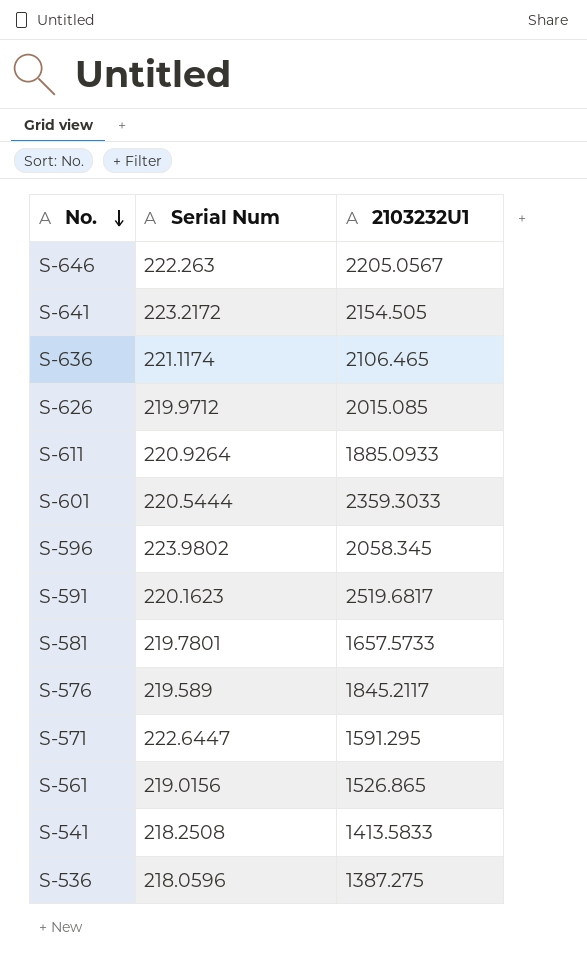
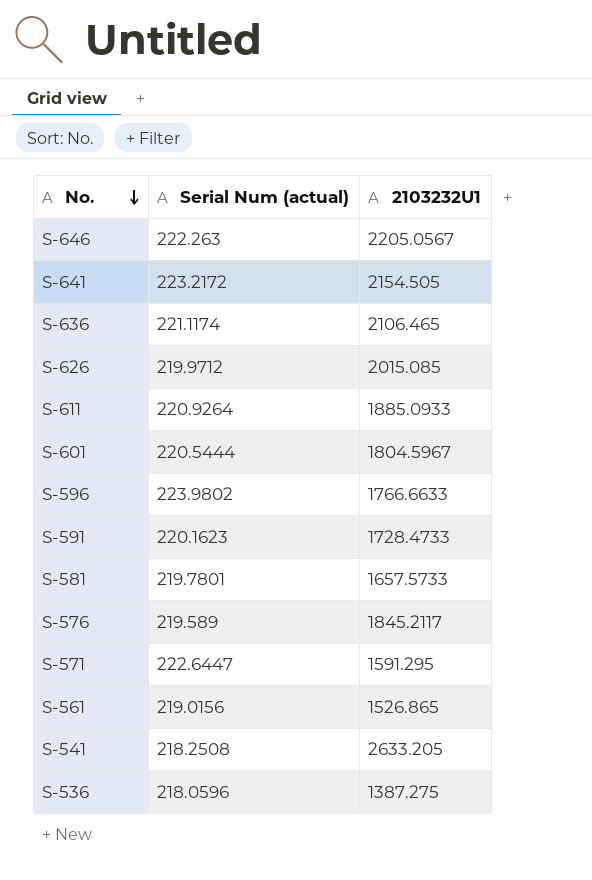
column name: Serial Num -> Serial Num (actual)
S-601 | 2103232U1: 2359.3033 -> 1804.5967
S-596 | 2103232U1: 2058.345 -> 1766.6633
S-591 | 2103232U1: 2519.6817 -> 1728.4733
S-541 | 2103232U1: 1413.5833 -> 2633.205

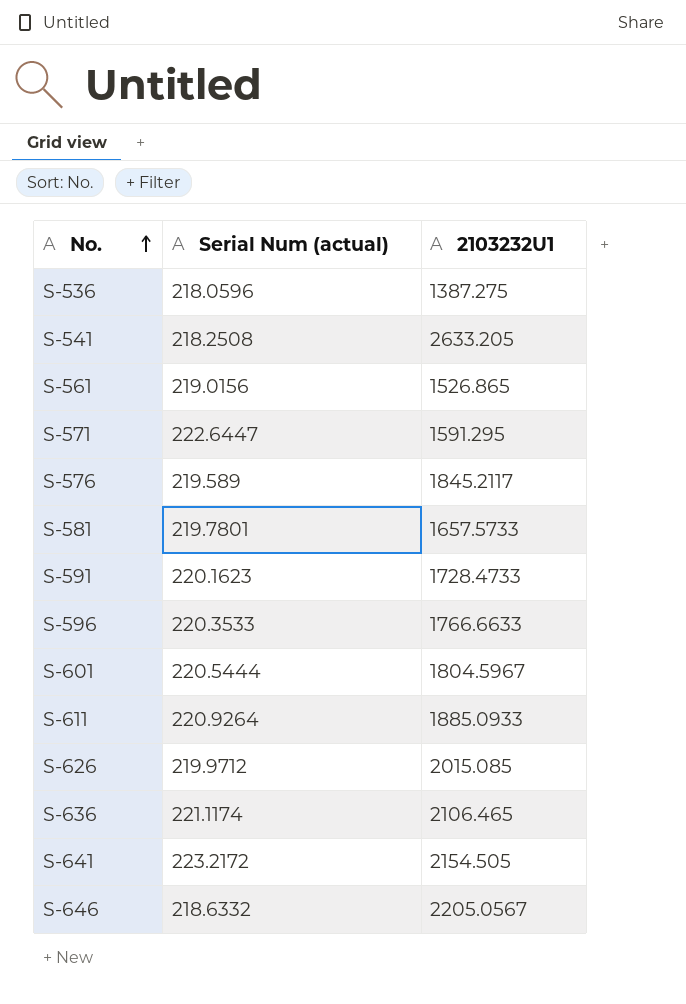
row order: No. descending -> No. ascending
S-596 | Serial Num (actual): 223.9802 -> 220.3533
S-646 | Serial Num (actual): 222.263 -> 218.6332

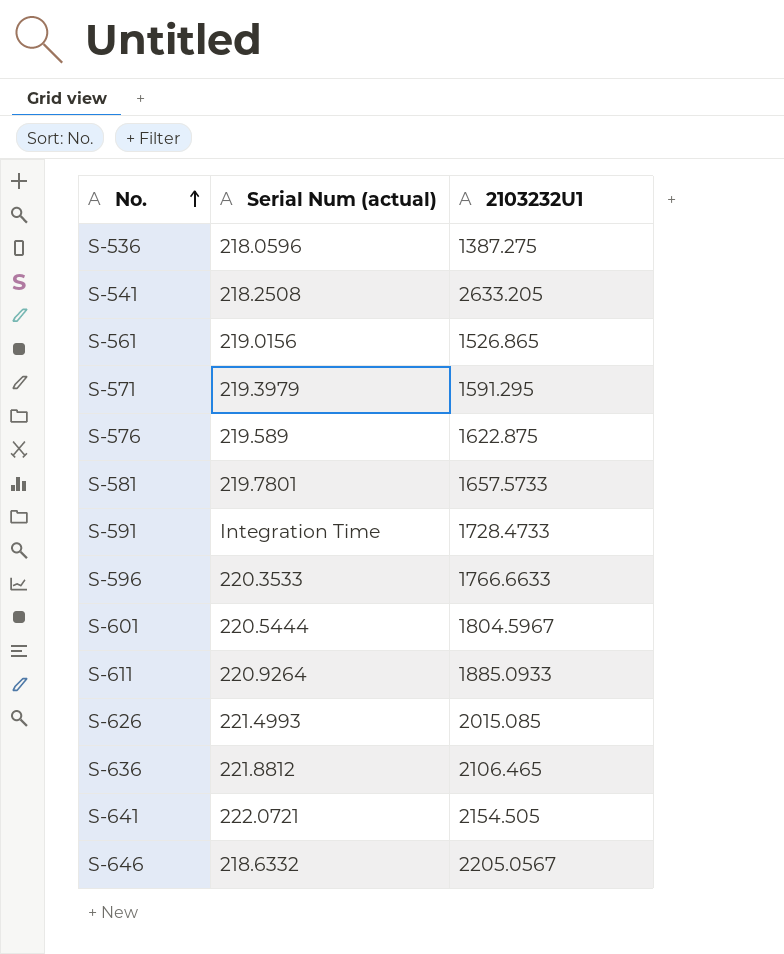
S-571 | Serial Num (actual): 222.6447 -> 219.3979
S-576 | 2103232U1: 1845.2117 -> 1622.875
S-591 | Serial Num (actual): 220.1623 -> Integration Time
S-626 | Serial Num (actual): 219.9712 -> 221.4993
S-636 | Serial Num (actual): 221.1174 -> 221.8812
S-641 | Serial Num (actual): 223.2172 -> 222.0721

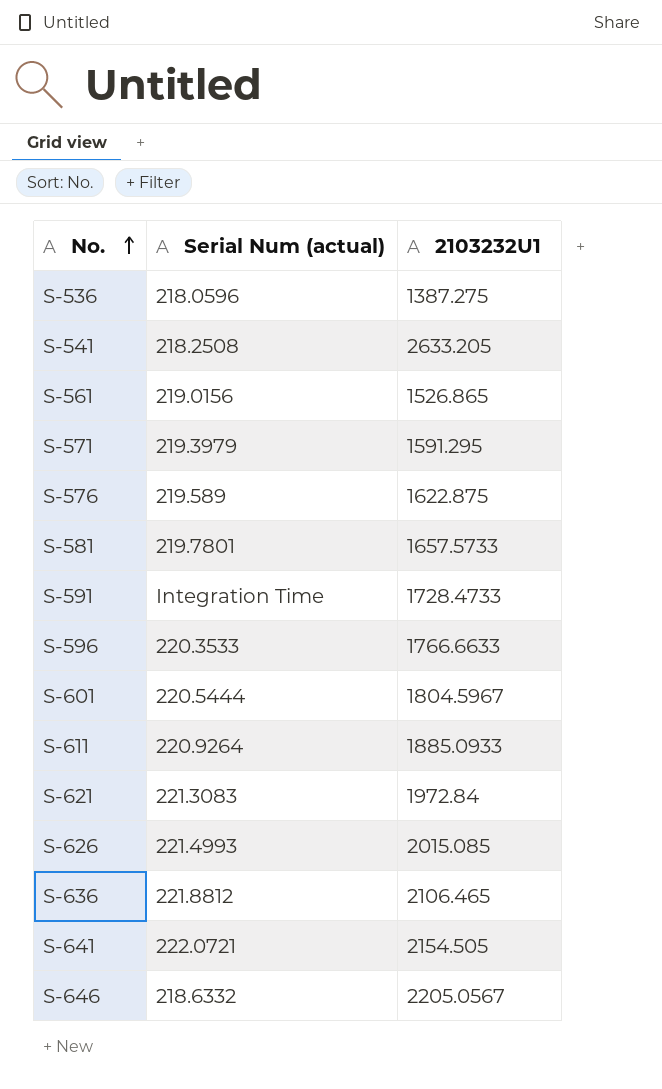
row S-621: none -> 221.3083 | 1972.84

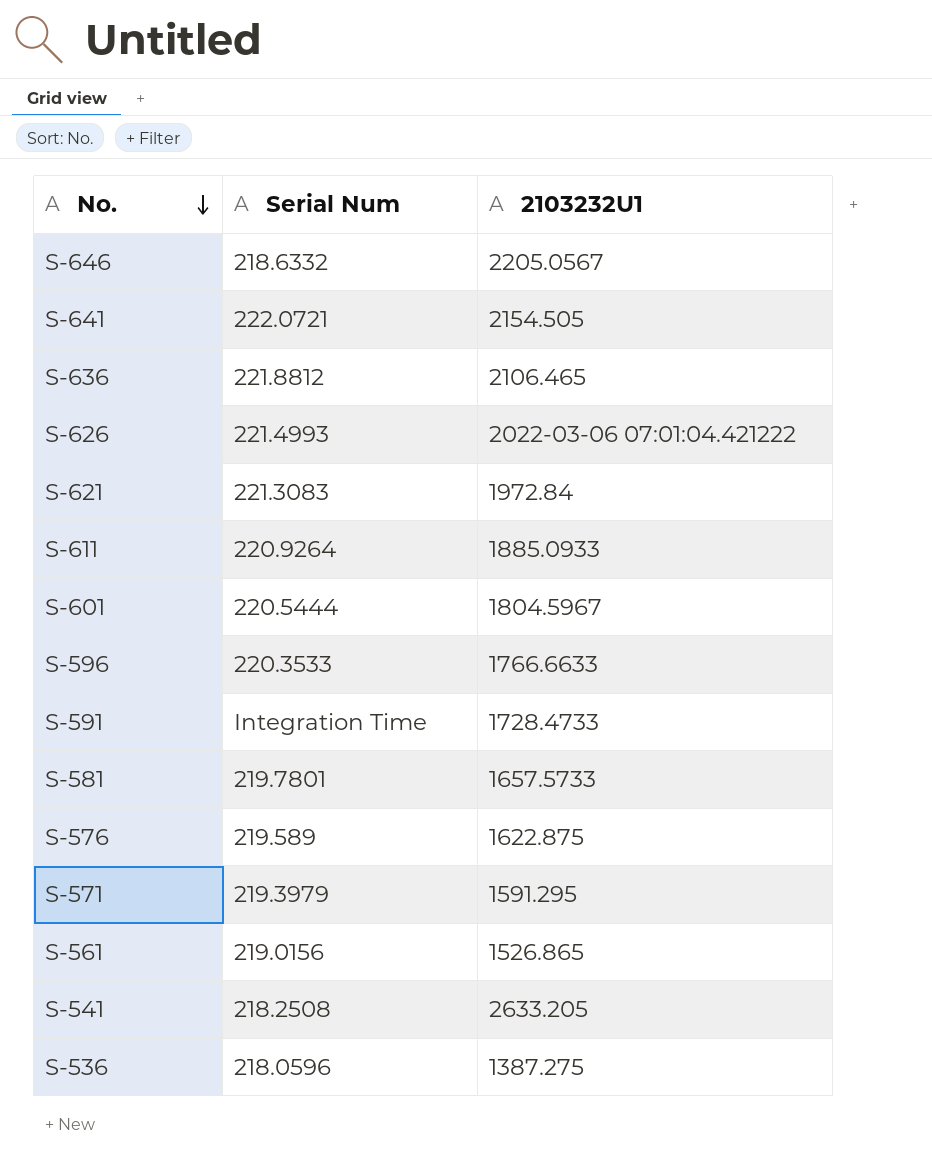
row order: No. ascending -> No. descending
column name: Serial Num (actual) -> Serial Num
S-626 | 2103232U1: 2015.085 -> 2022-03-06 07:01:04.421222

